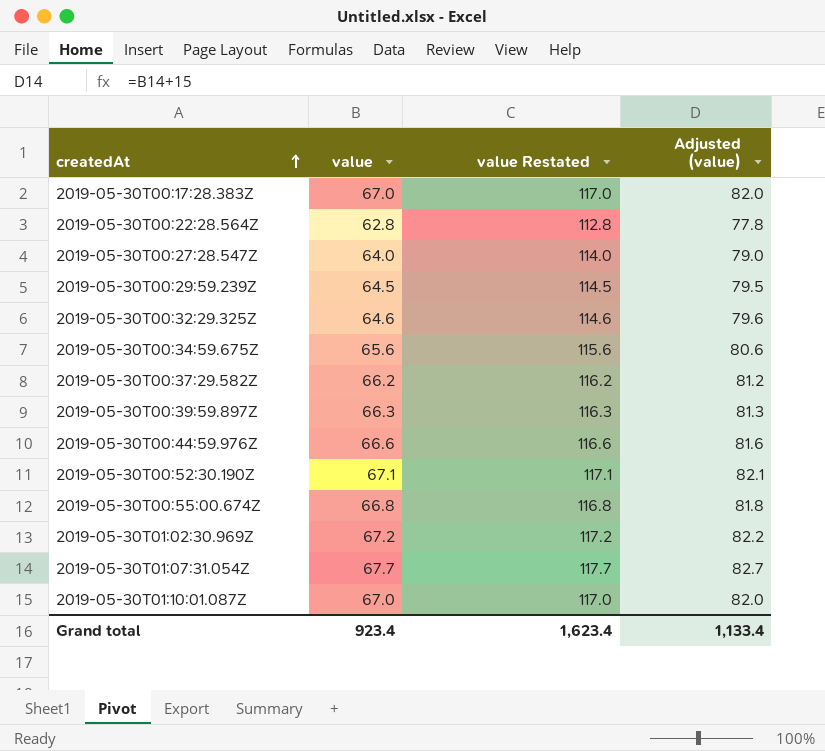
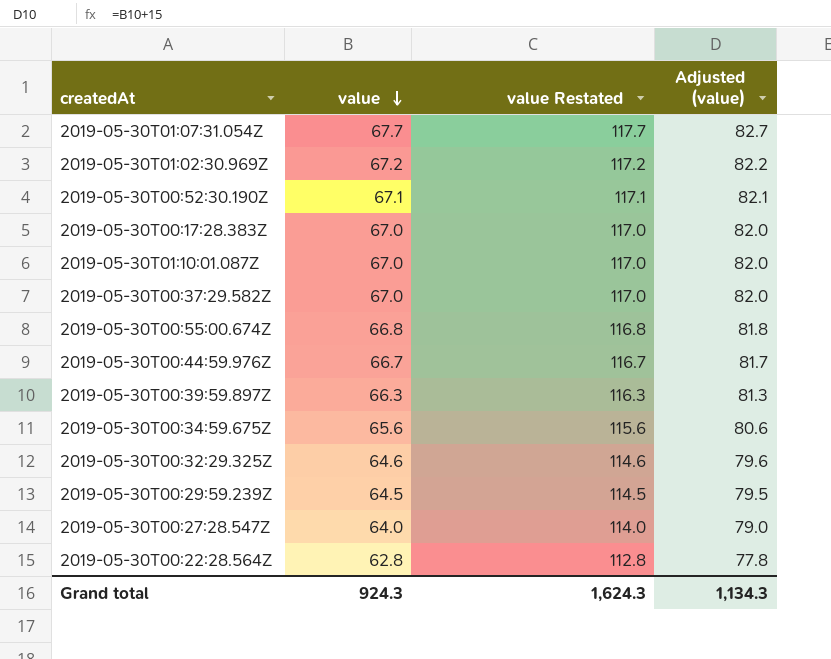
row order: createdAt ascending -> value descending
2019-05-30T00:37:29.582Z | value: 66.2 -> 67.0
2019-05-30T00:37:29.582Z | value Restated: 116.2 -> 117.0
2019-05-30T00:37:29.582Z | Adjusted (value): 81.2 -> 82.0
2019-05-30T00:44:59.976Z | value: 66.6 -> 66.7
2019-05-30T00:44:59.976Z | value Restated: 116.6 -> 116.7
2019-05-30T00:44:59.976Z | Adjusted (value): 81.6 -> 81.7
Grand total | value: 923.4 -> 924.3
Grand total | value Restated: 1,623.4 -> 1,624.3
Grand total | Adjusted (value): 1,133.4 -> 1,134.3

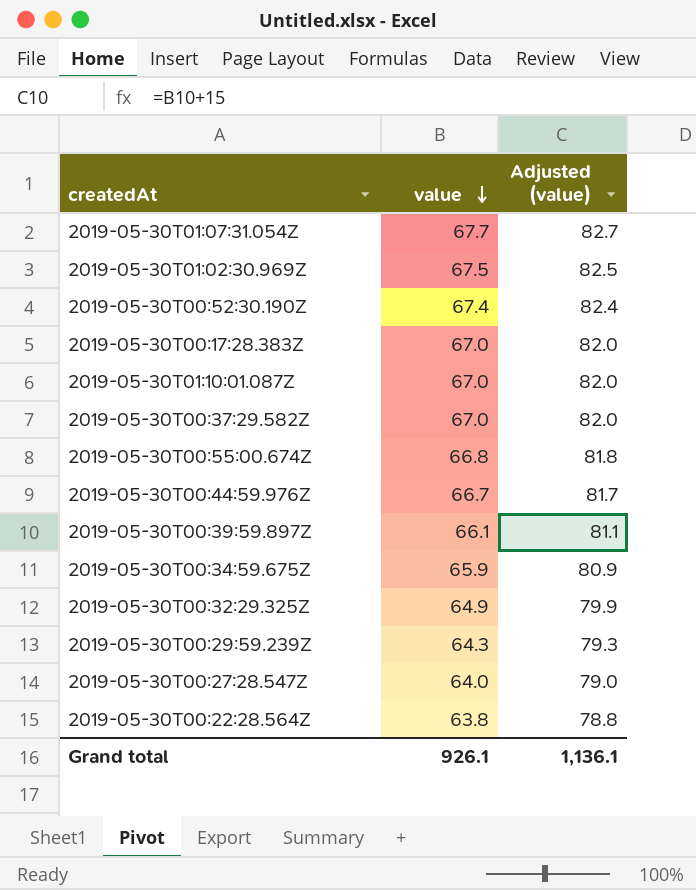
column value Restated | formula: [value] + 50 -> none
2019-05-30T01:02:30.969Z | value: 67.2 -> 67.5
2019-05-30T01:02:30.969Z | Adjusted (value): 82.2 -> 82.5
2019-05-30T00:52:30.190Z | value: 67.1 -> 67.4
2019-05-30T00:52:30.190Z | Adjusted (value): 82.1 -> 82.4
2019-05-30T00:39:59.897Z | value: 66.3 -> 66.1
2019-05-30T00:39:59.897Z | Adjusted (value): 81.3 -> 81.1
2019-05-30T00:34:59.675Z | value: 65.6 -> 65.9
2019-05-30T00:34:59.675Z | Adjusted (value): 80.6 -> 80.9
2019-05-30T00:32:29.325Z | value: 64.6 -> 64.9
2019-05-30T00:32:29.325Z | Adjusted (value): 79.6 -> 79.9
2019-05-30T00:29:59.239Z | value: 64.5 -> 64.3
2019-05-30T00:29:59.239Z | Adjusted (value): 79.5 -> 79.3
2019-05-30T00:22:28.564Z | value: 62.8 -> 63.8
2019-05-30T00:22:28.564Z | Adjusted (value): 77.8 -> 78.8
Grand total | value: 924.3 -> 926.1
Grand total | Adjusted (value): 1,134.3 -> 1,136.1

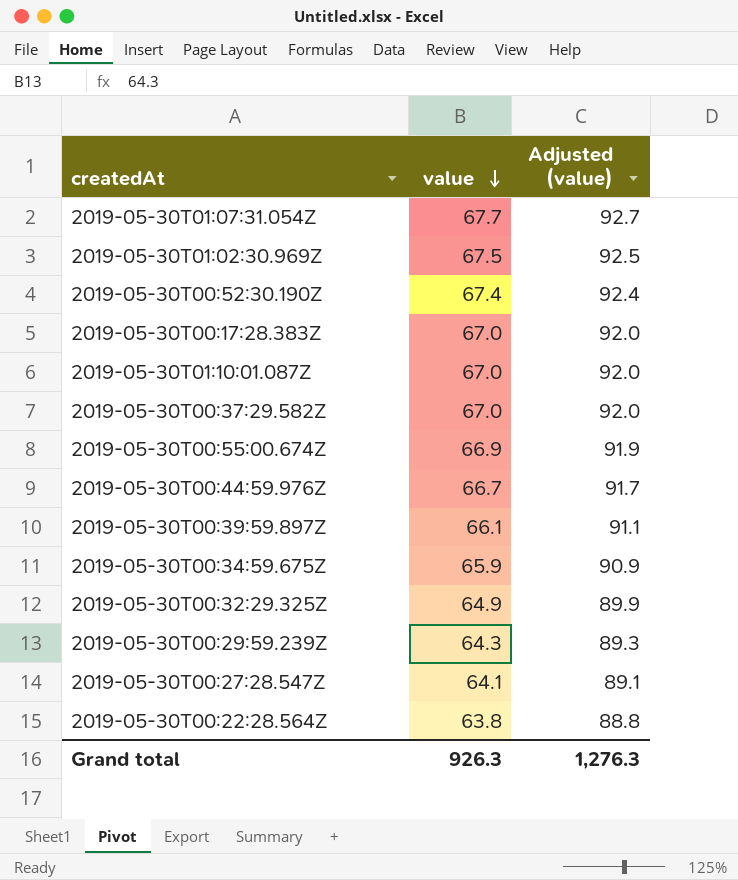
column Adjusted (value) | formula: [value] + 15 -> [value] + 25
2019-05-30T00:55:00.674Z | value: 66.8 -> 66.9
2019-05-30T00:27:28.547Z | value: 64.0 -> 64.1
Grand total | value: 926.1 -> 926.3
Grand total | Adjusted (value): 1,136.1 -> 1,276.3

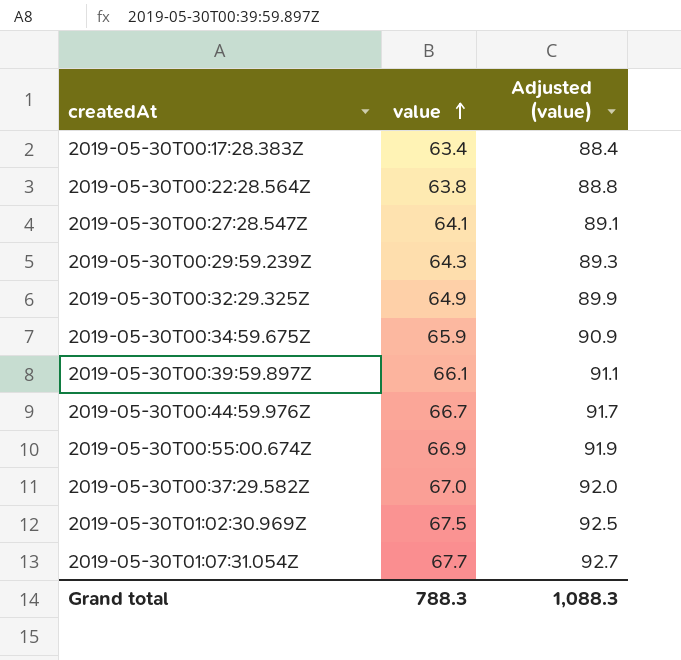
row order: value descending -> value ascending
row 2019-05-30T00:52:30.190Z: 67.4 | 92.4 -> none
row 2019-05-30T01:10:01.087Z: 67.0 | 92.0 -> none
2019-05-30T00:17:28.383Z | value: 67.0 -> 63.4
2019-05-30T00:17:28.383Z | Adjusted (value): 92.0 -> 88.4
Grand total | value: 926.3 -> 788.3
Grand total | Adjusted (value): 1,276.3 -> 1,088.3

